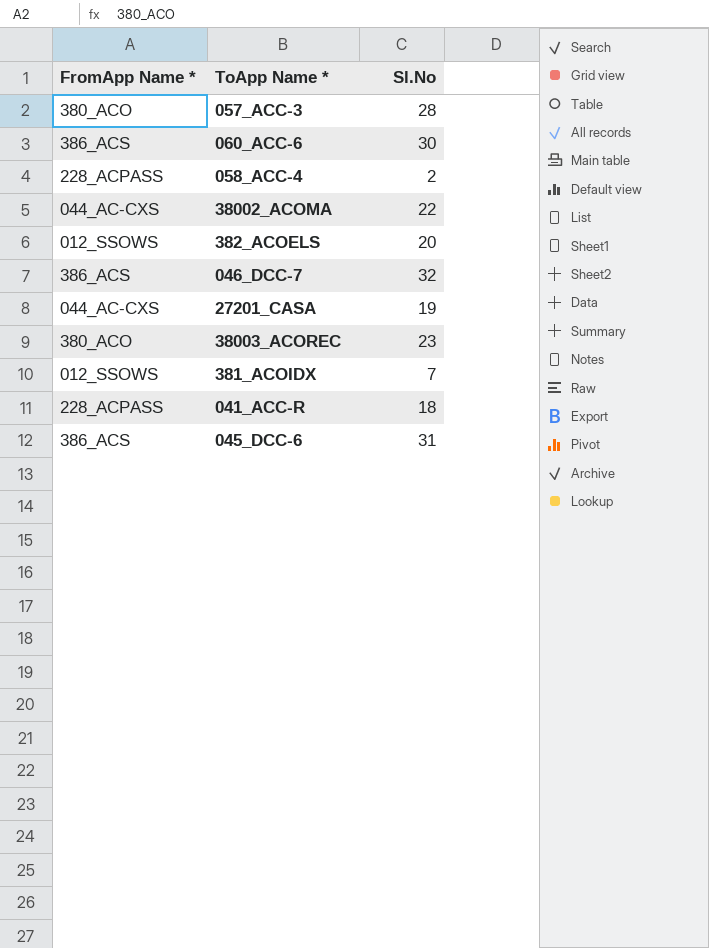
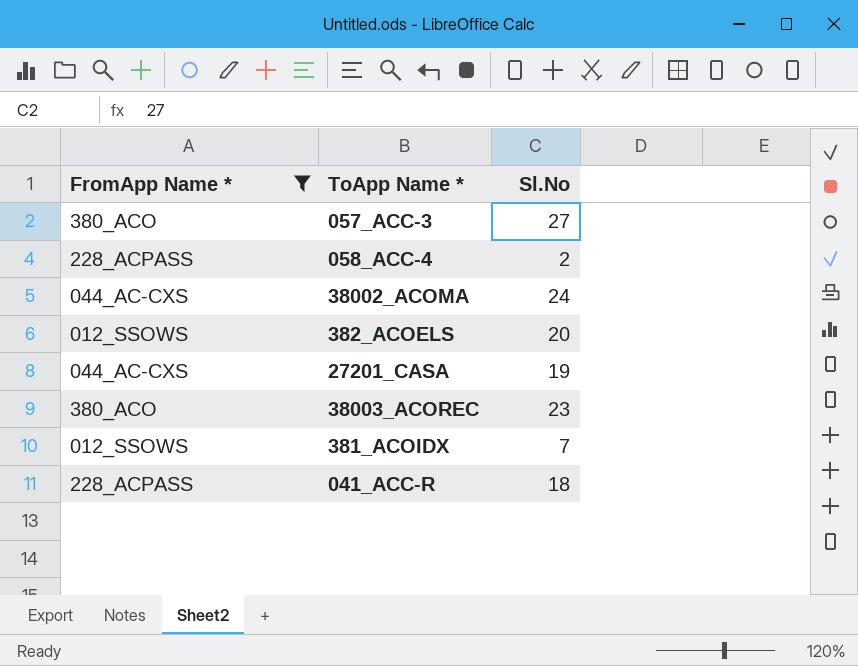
filter: none -> FromApp Name * != 386_ACS
057_ACC-3 | Sl.No: 28 -> 27
38002_ACOMA | Sl.No: 22 -> 24

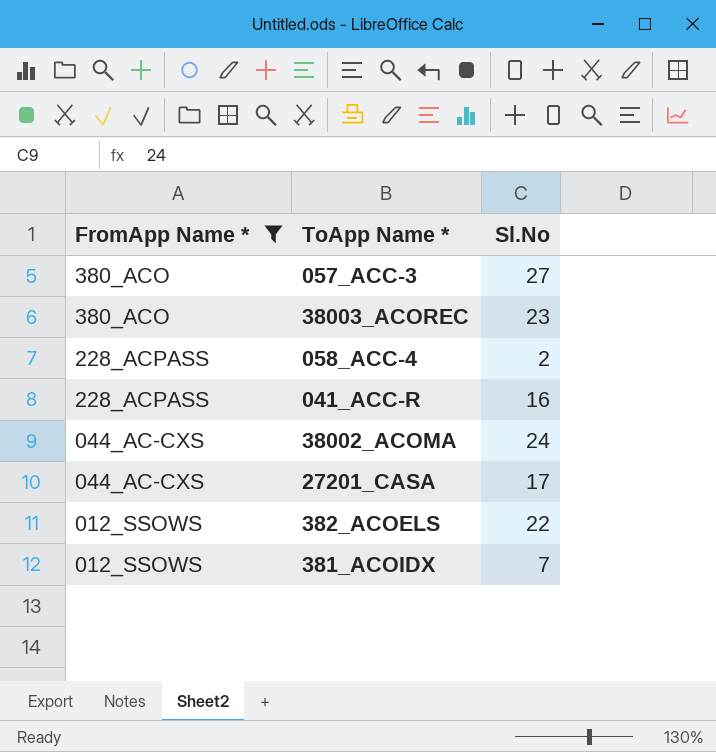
row order: none -> FromApp Name * descending
041_ACC-R | Sl.No: 18 -> 16
27201_CASA | Sl.No: 19 -> 17
382_ACOELS | Sl.No: 20 -> 22

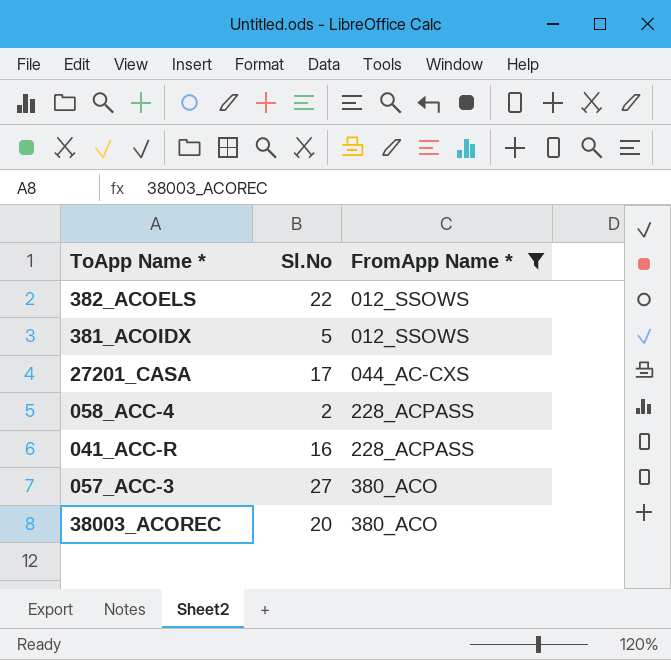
row order: FromApp Name * descending -> FromApp Name * ascending
column FromApp Name * | position: 1 -> 3
row 38002_ACOMA: 044_AC-CXS | 24 -> none
381_ACOIDX | Sl.No: 7 -> 5
38003_ACOREC | Sl.No: 23 -> 20

